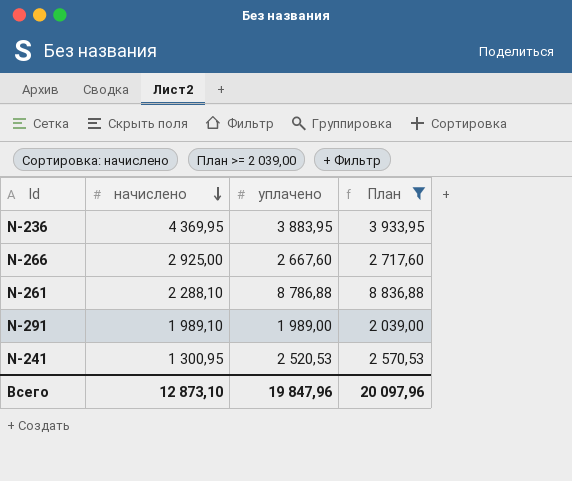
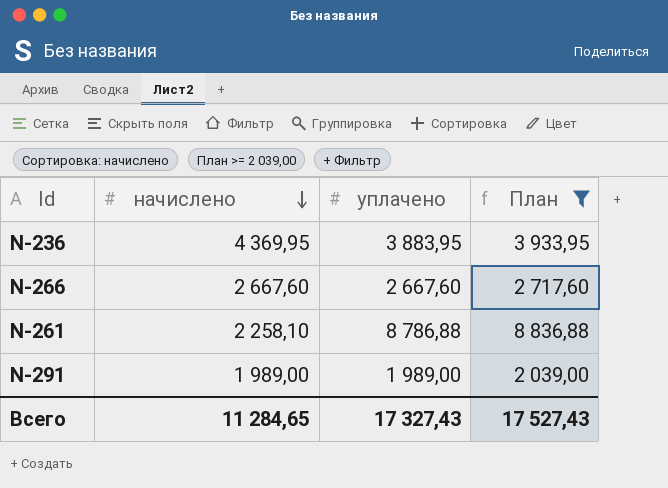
row N-241: 1 300,95 | 2 520,53 | 2 570,53 -> none
N-266 | начислено: 2 925,00 -> 2 667,60
N-261 | начислено: 2 288,10 -> 2 258,10
N-291 | начислено: 1 989,10 -> 1 989,00
Всего | начислено: 12 873,10 -> 11 284,65
Всего | уплачено: 19 847,96 -> 17 327,43
Всего | План: 20 097,96 -> 17 527,43

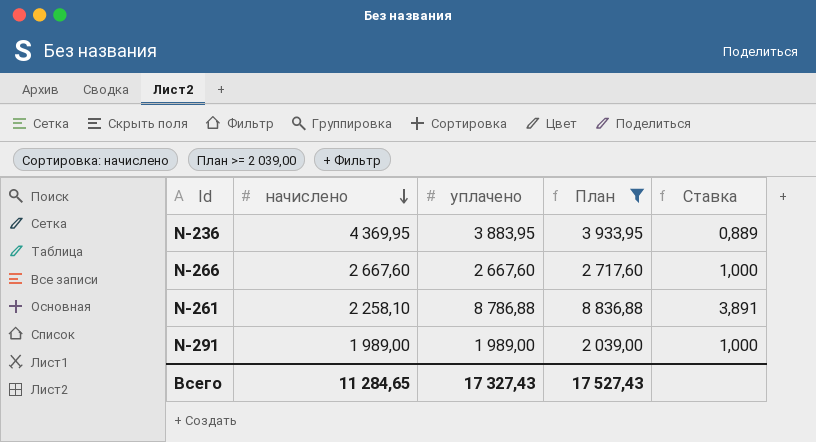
column Ставка | formula: none -> [уплачено] / [начислено]

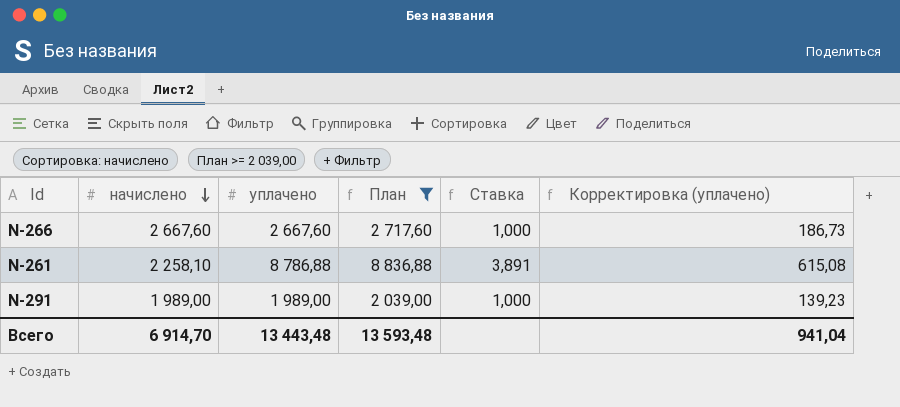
column Корректировка (уплачено) | formula: none -> [уплачено] * 0,07
row N-236: 4 369,95 | 3 883,95 | 3 933,95 | 0,889 -> none
Всего | начислено: 11 284,65 -> 6 914,70
Всего | уплачено: 17 327,43 -> 13 443,48
Всего | План: 17 527,43 -> 13 593,48

